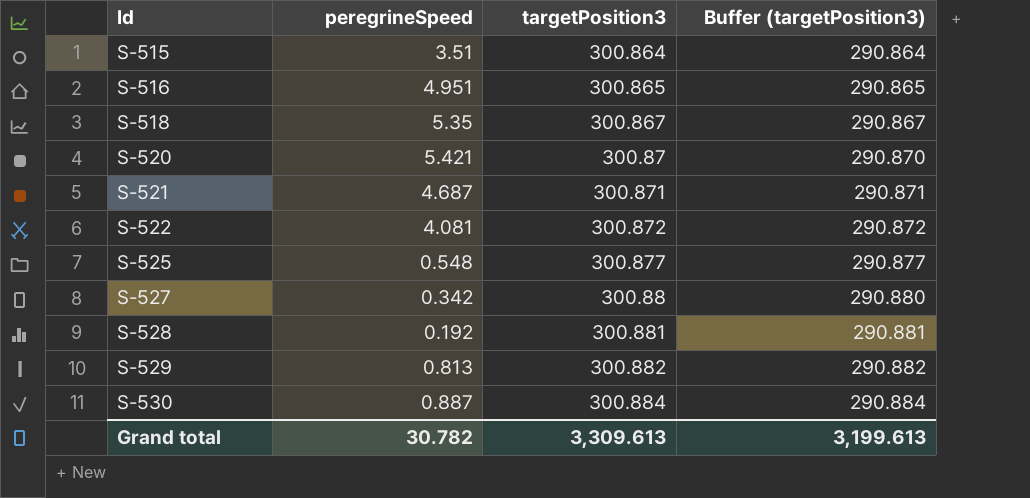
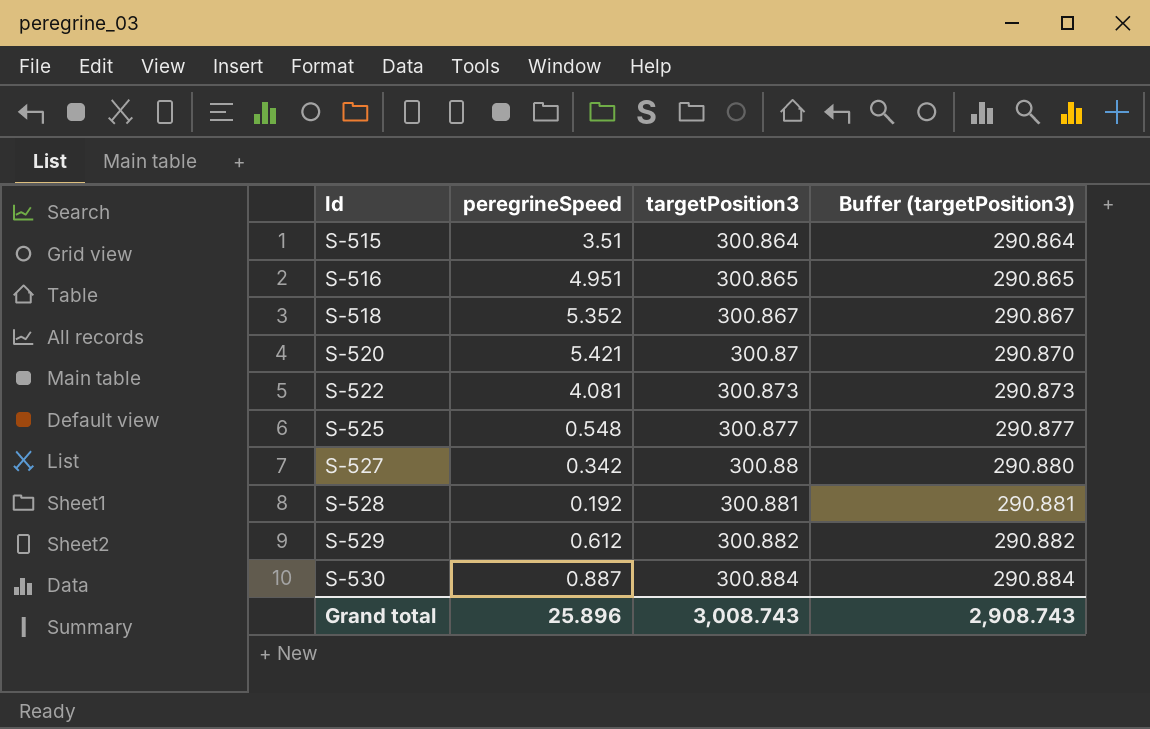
row S-521: 4.687 | 300.871 | 290.871 -> none
S-518 | peregrineSpeed: 5.35 -> 5.352
S-522 | targetPosition3: 300.872 -> 300.873
S-522 | Buffer (targetPosition3): 290.872 -> 290.873
S-529 | peregrineSpeed: 0.813 -> 0.612
Grand total | peregrineSpeed: 30.782 -> 25.896
Grand total | targetPosition3: 3,309.613 -> 3,008.743
Grand total | Buffer (targetPosition3): 3,199.613 -> 2,908.743

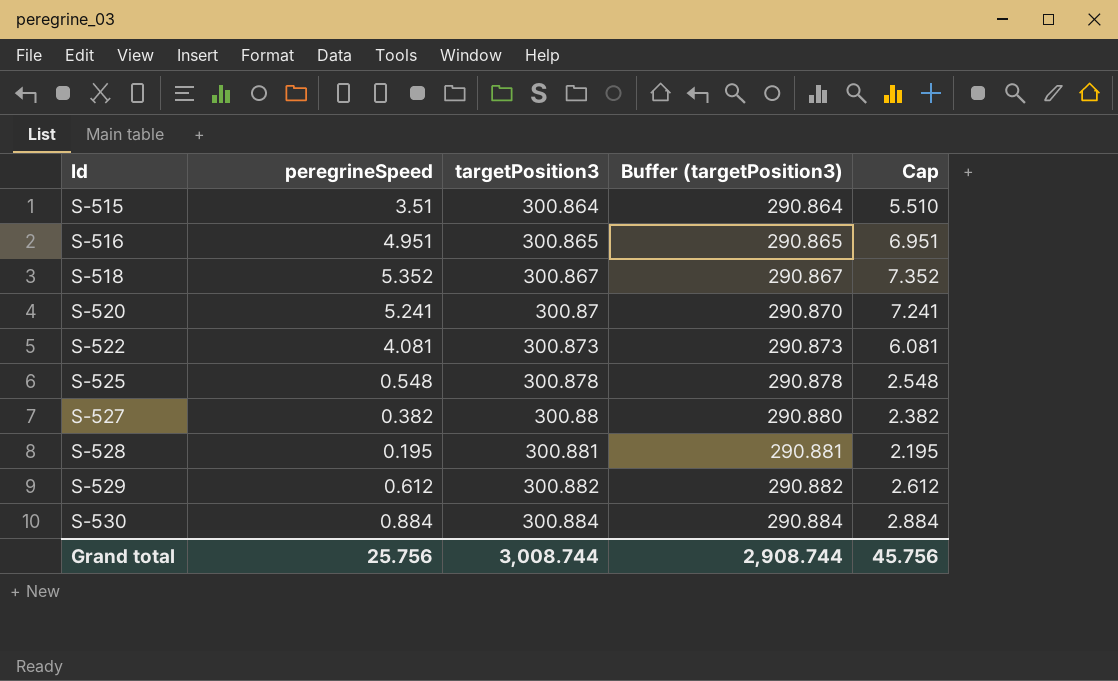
column Cap | formula: none -> [peregrineSpeed] + 2
S-520 | peregrineSpeed: 5.421 -> 5.241
S-525 | targetPosition3: 300.877 -> 300.878
S-525 | Buffer (targetPosition3): 290.877 -> 290.878
S-527 | peregrineSpeed: 0.342 -> 0.382
S-528 | peregrineSpeed: 0.192 -> 0.195
S-530 | peregrineSpeed: 0.887 -> 0.884
Grand total | peregrineSpeed: 25.896 -> 25.756
Grand total | targetPosition3: 3,008.743 -> 3,008.744
Grand total | Buffer (targetPosition3): 2,908.743 -> 2,908.744

